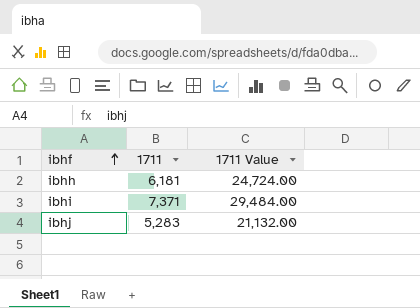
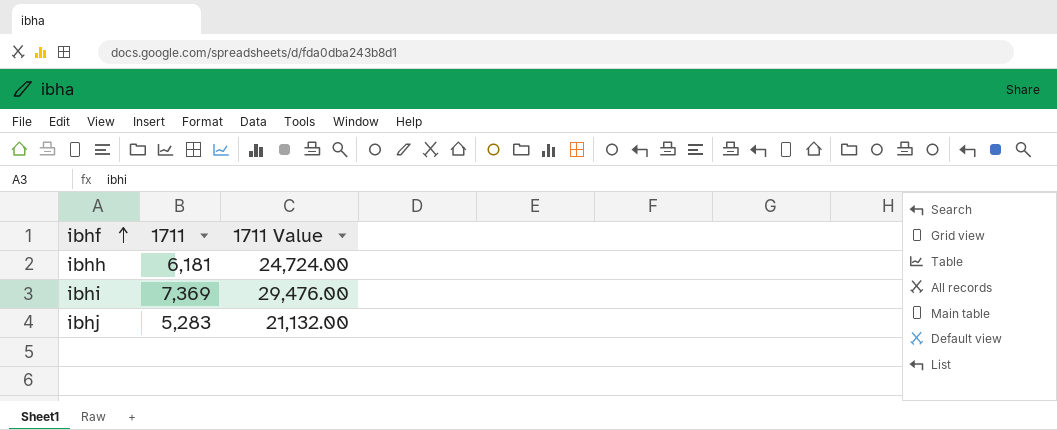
ibhi | 1711: 7,371 -> 7,369
ibhi | 1711 Value: 29,484.00 -> 29,476.00

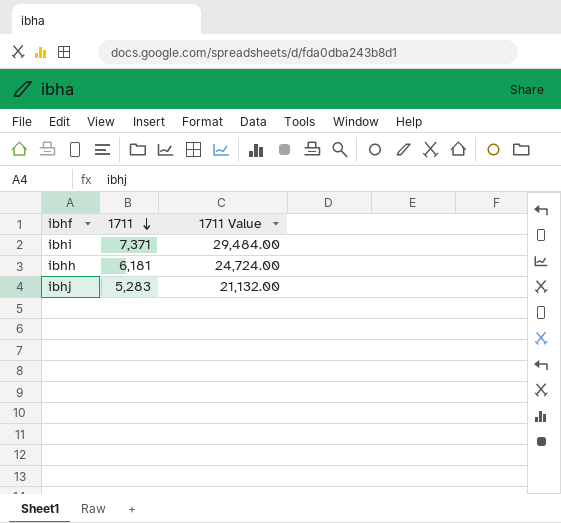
row order: ibhf ascending -> 1711 descending
ibhi | 1711: 7,369 -> 7,371
ibhi | 1711 Value: 29,476.00 -> 29,484.00

